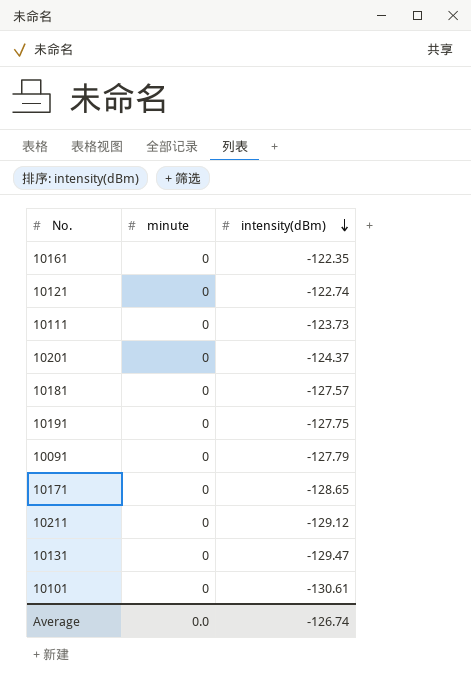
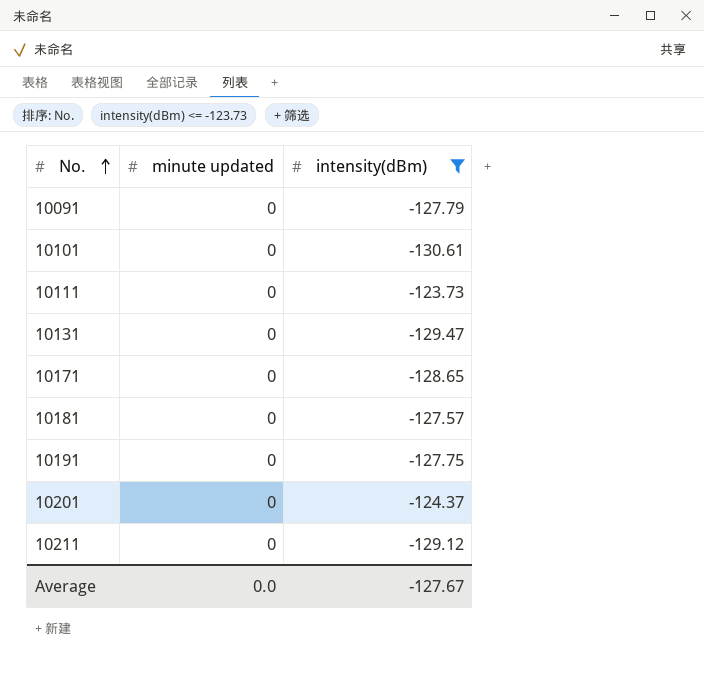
filter: none -> intensity(dBm) <= -123.73
row order: intensity(dBm) descending -> No. ascending
column name: minute -> minute updated
Average | intensity(dBm): -126.74 -> -127.67

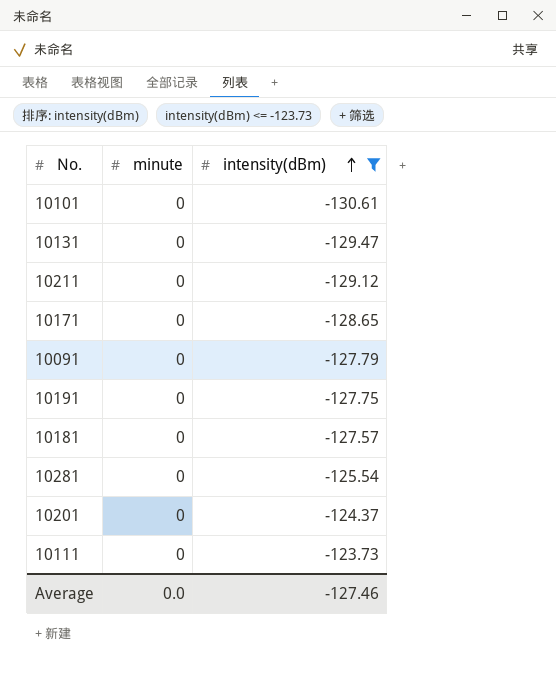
row order: No. ascending -> intensity(dBm) ascending
column name: minute updated -> minute
row 10281: none -> 0 | -125.54
Average | intensity(dBm): -127.67 -> -127.46

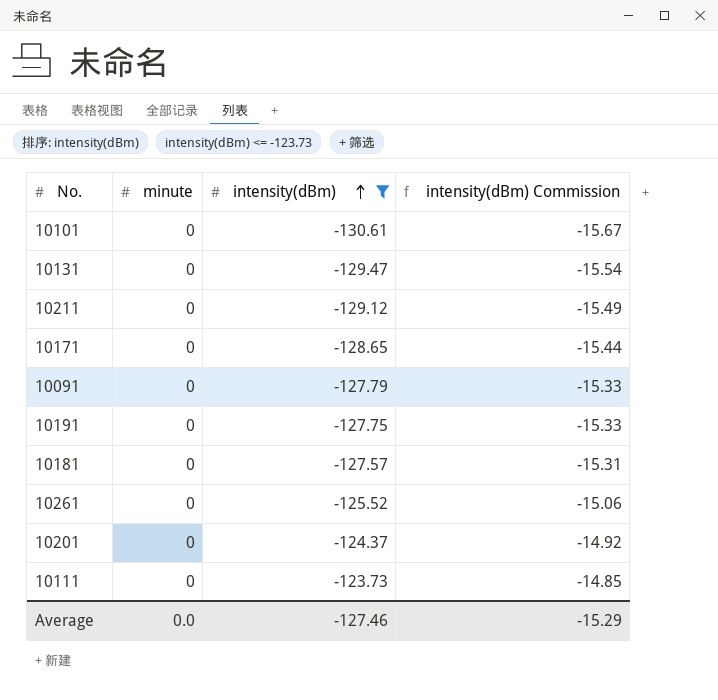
column intensity(dBm) Commission | formula: none -> [intensity(dBm)] * 0.12
row 10281: 0 | -125.54 -> none
row 10261: none -> 0 | -125.52 | -15.06

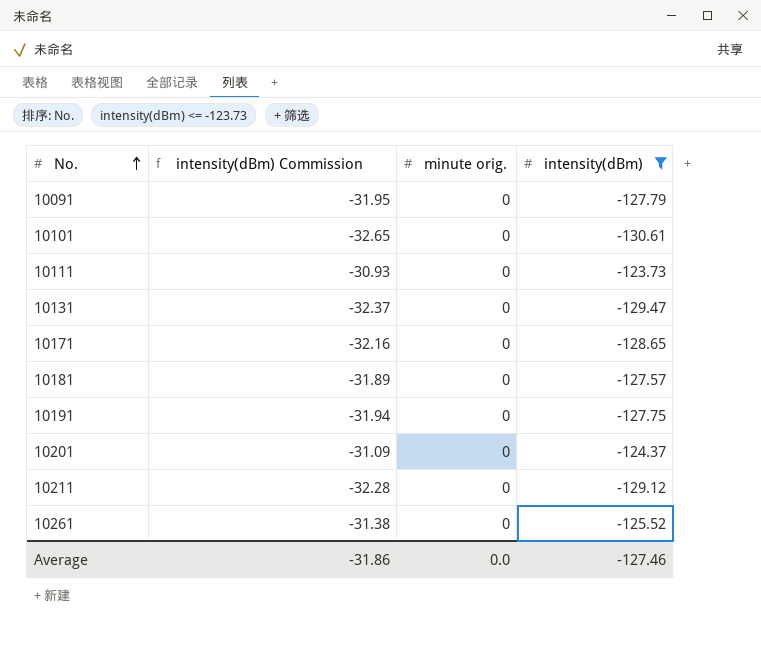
row order: intensity(dBm) ascending -> No. ascending
column intensity(dBm) Commission | formula: [intensity(dBm)] * 0.12 -> [intensity(dBm)] * 0.25
column intensity(dBm) Commission | position: 4 -> 2
column name: minute -> minute orig.
Average | intensity(dBm) Commission: -15.29 -> -31.86

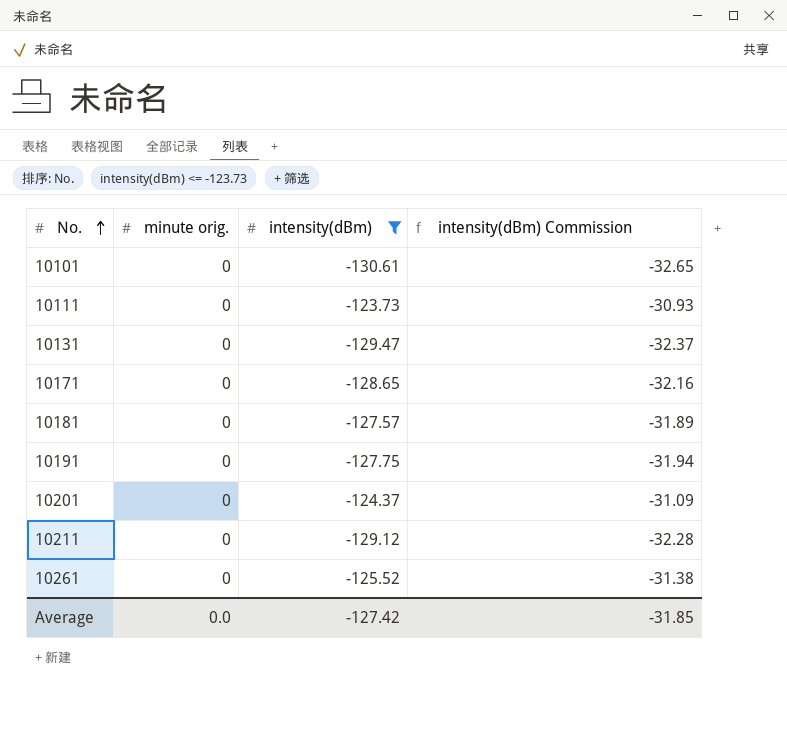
column intensity(dBm) Commission | position: 2 -> 4
row 10091: -31.95 | 0 | -127.79 -> none
Average | intensity(dBm): -127.46 -> -127.42
Average | intensity(dBm) Commission: -31.86 -> -31.85

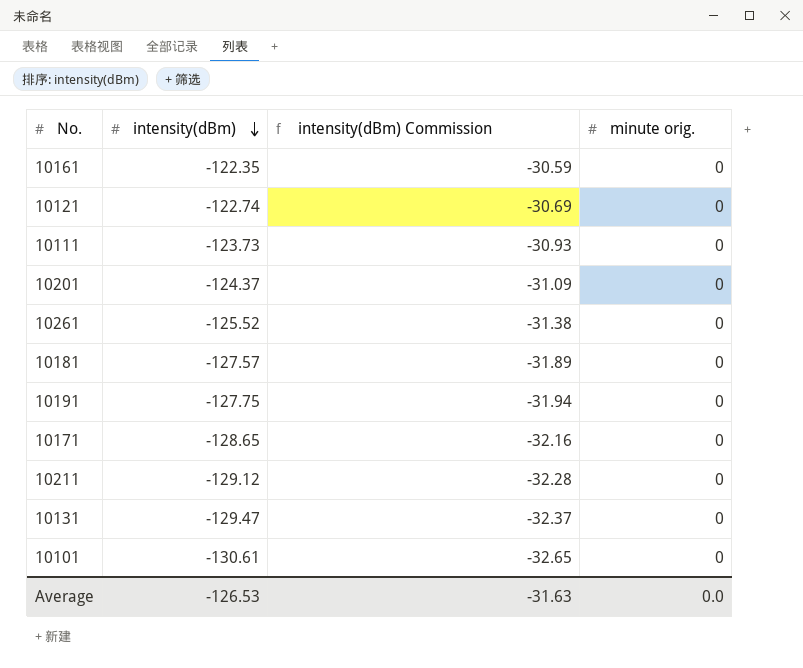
filter: intensity(dBm) <= -123.73 -> none
row order: No. ascending -> intensity(dBm) descending
column minute orig. | position: 2 -> 4
Average | intensity(dBm): -127.42 -> -126.53
Average | intensity(dBm) Commission: -31.85 -> -31.63

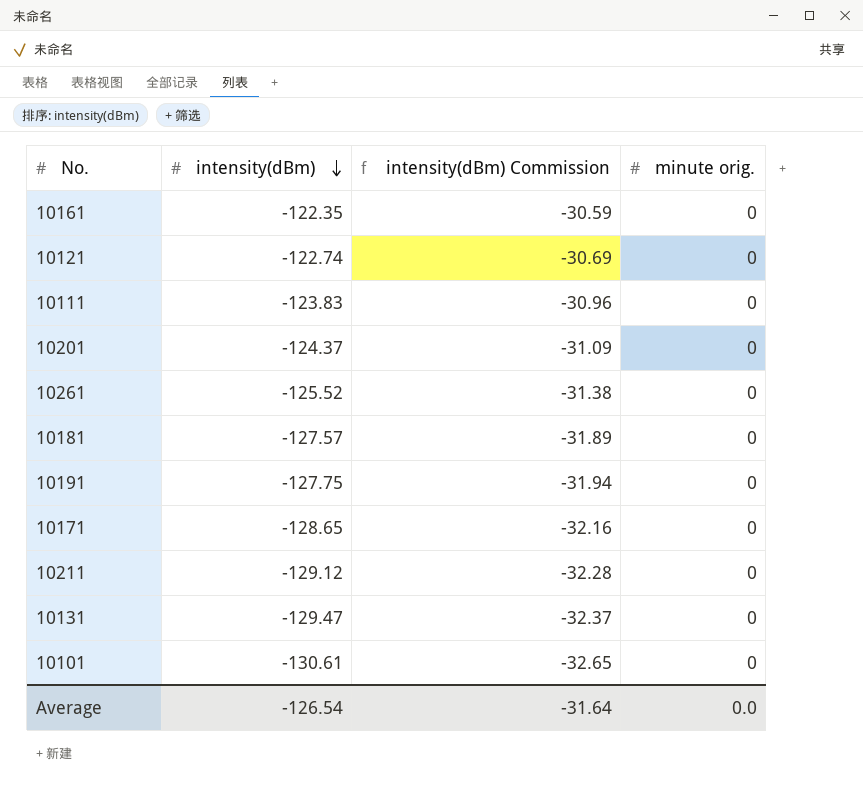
10111 | intensity(dBm): -123.73 -> -123.83
10111 | intensity(dBm) Commission: -30.93 -> -30.96
Average | intensity(dBm): -126.53 -> -126.54
Average | intensity(dBm) Commission: -31.63 -> -31.64

